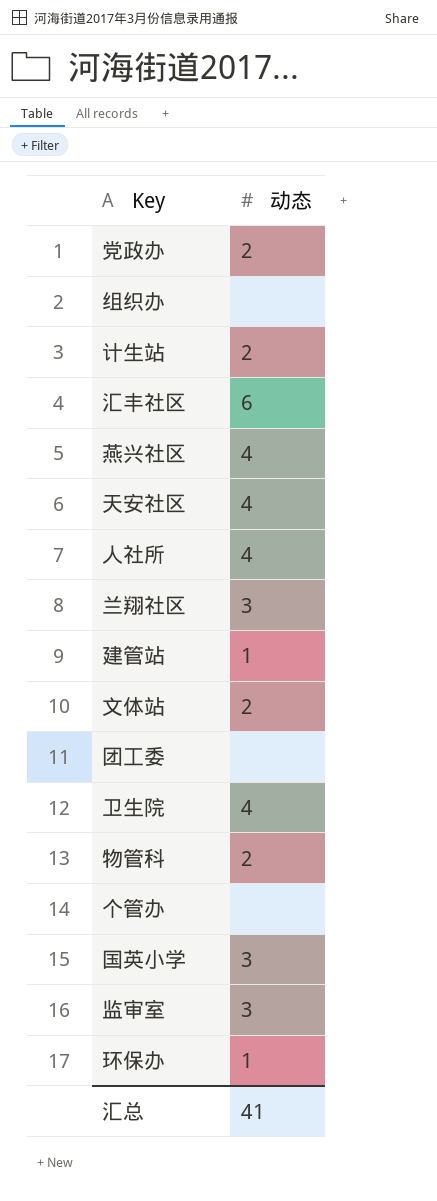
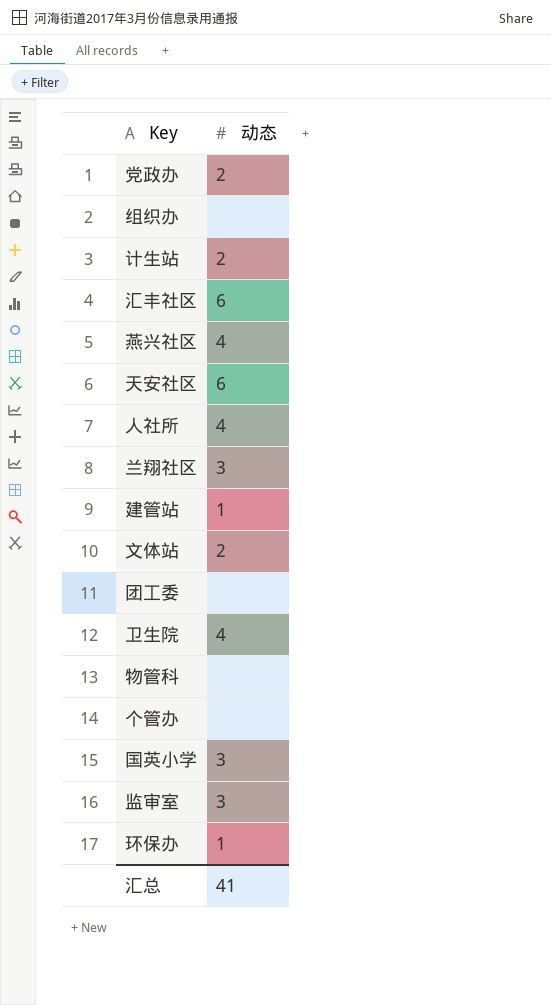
天安社区 | 动态: 4 -> 6
物管科 | 动态: 2 -> none

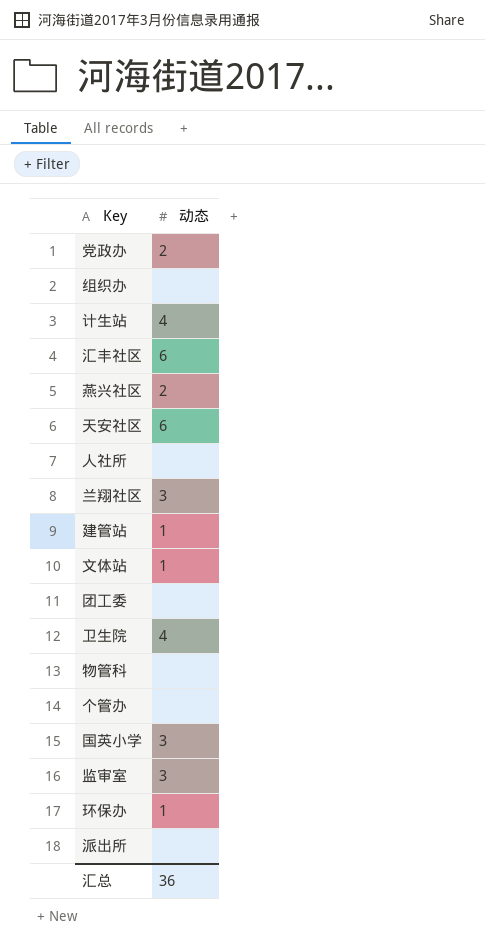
计生站 | 动态: 2 -> 4
燕兴社区 | 动态: 4 -> 2
人社所 | 动态: 4 -> none
文体站 | 动态: 2 -> 1
row 派出所: none -> none
汇总 | 动态: 41 -> 36

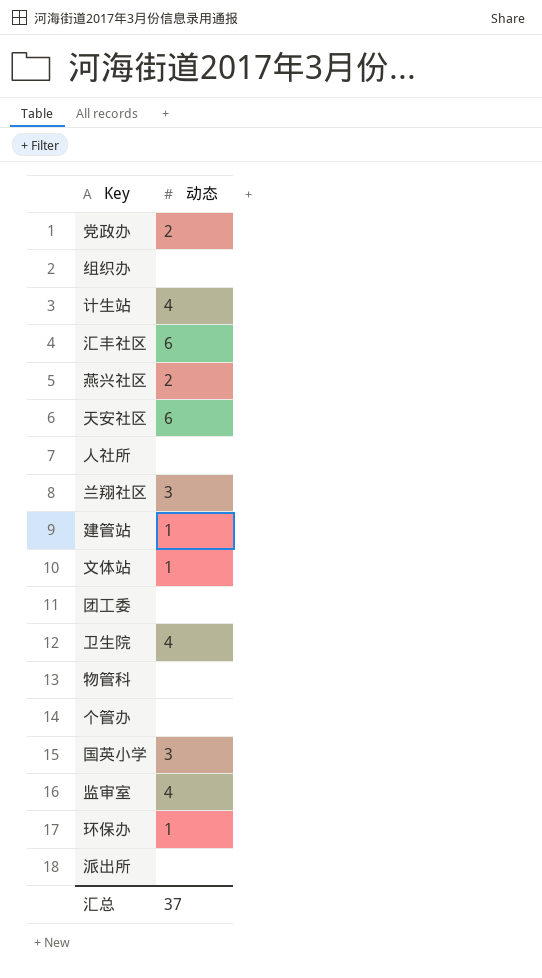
监审室 | 动态: 3 -> 4
汇总 | 动态: 36 -> 37

